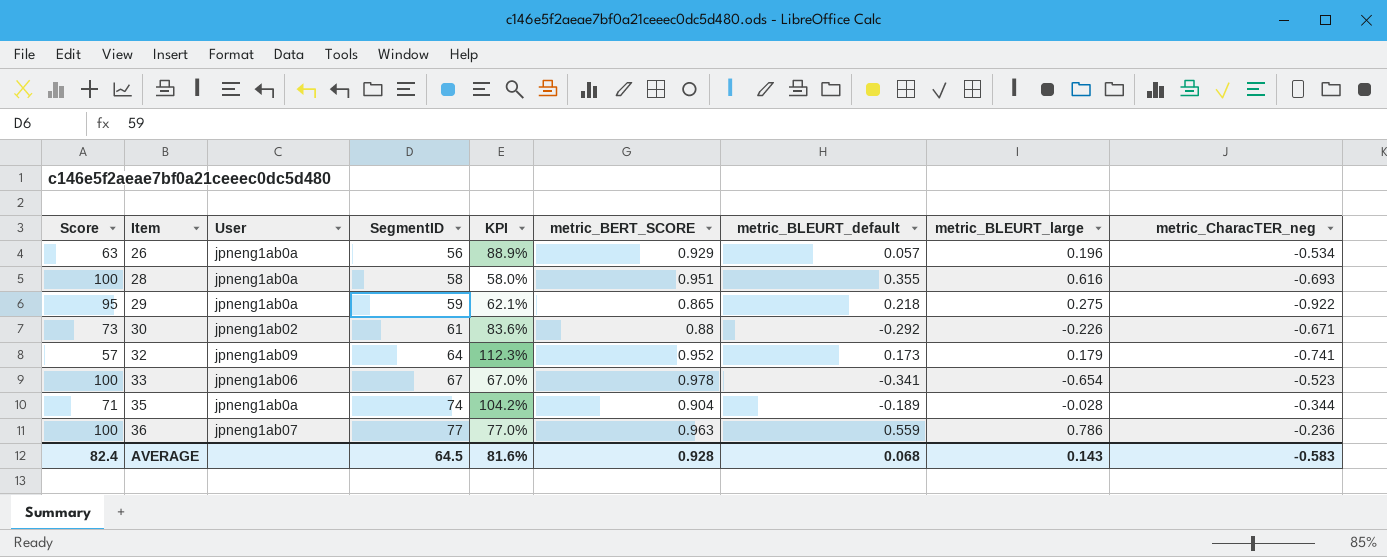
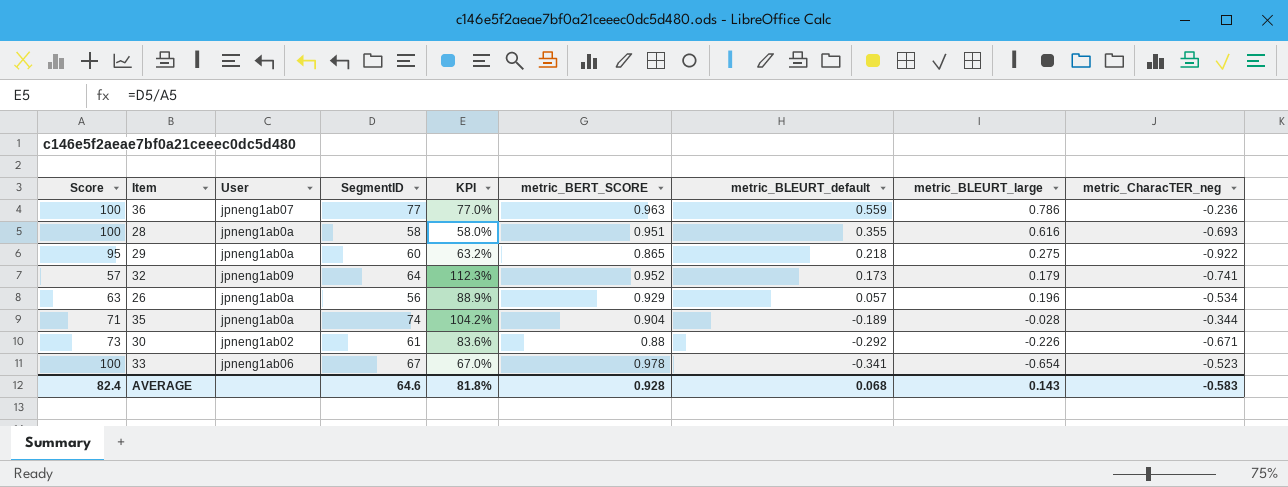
row order: Item ascending -> metric_BLEURT_default descending
29 | SegmentID: 59 -> 60
29 | KPI: 62.1% -> 63.2%
AVERAGE | SegmentID: 64.5 -> 64.6
AVERAGE | KPI: 81.6% -> 81.8%

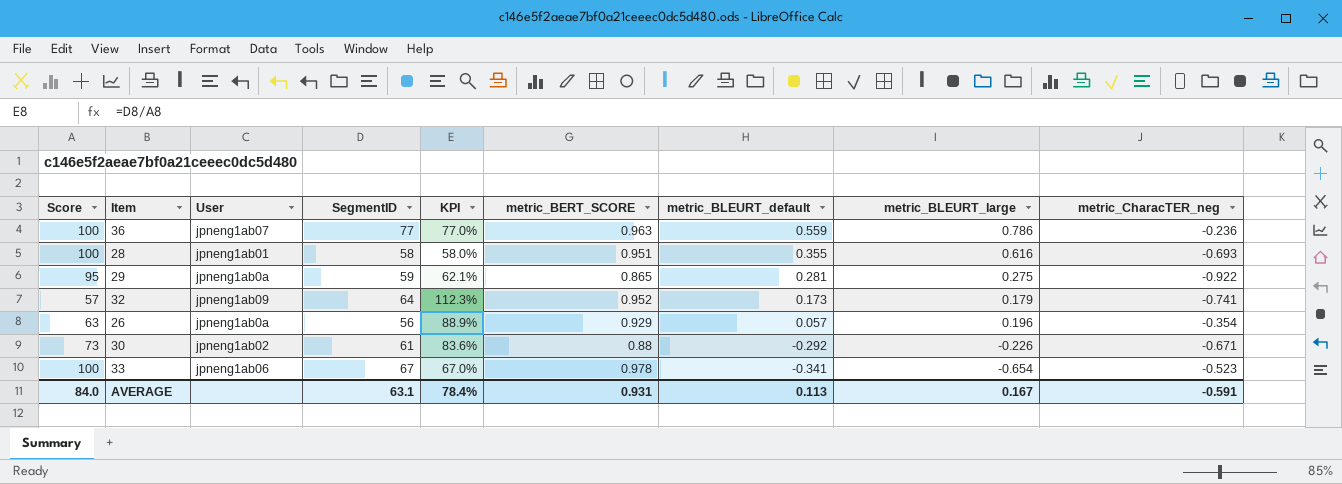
row 35: 71 | jpneng1ab0a | 74 | 104.2% | 0.904 | -0.189 | -0.028 | -0.344 -> none
28 | User: jpneng1ab0a -> jpneng1ab01
29 | SegmentID: 60 -> 59
29 | KPI: 63.2% -> 62.1%
29 | metric_BLEURT_default: 0.218 -> 0.281
26 | metric_CharacTER_neg: -0.534 -> -0.354
AVERAGE | Score: 82.4 -> 84.0
AVERAGE | SegmentID: 64.6 -> 63.1
AVERAGE | KPI: 81.8% -> 78.4%
AVERAGE | metric_BERT_SCORE: 0.928 -> 0.931
AVERAGE | metric_BLEURT_default: 0.068 -> 0.113
AVERAGE | metric_BLEURT_large: 0.143 -> 0.167
AVERAGE | metric_CharacTER_neg: -0.583 -> -0.591

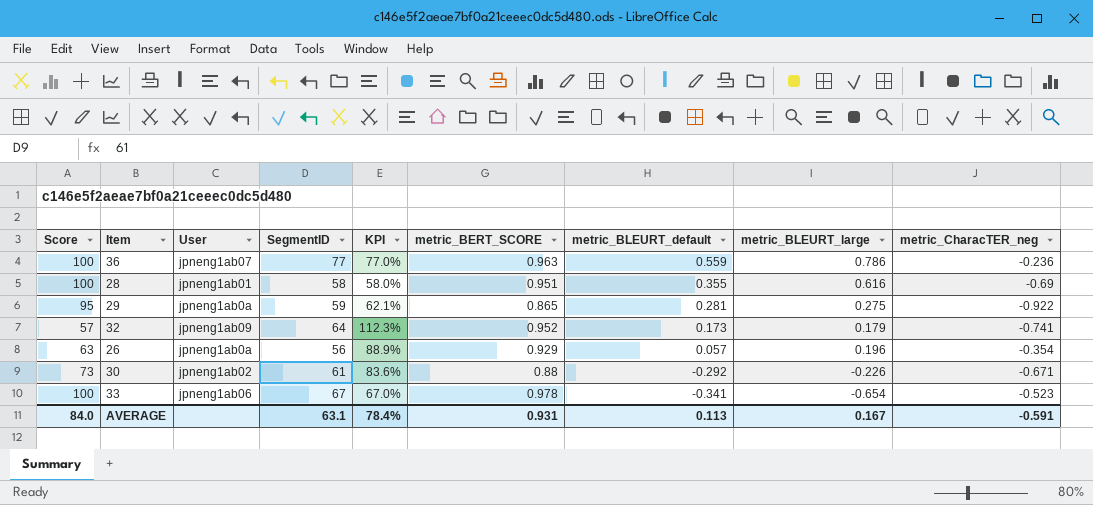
28 | metric_CharacTER_neg: -0.693 -> -0.69

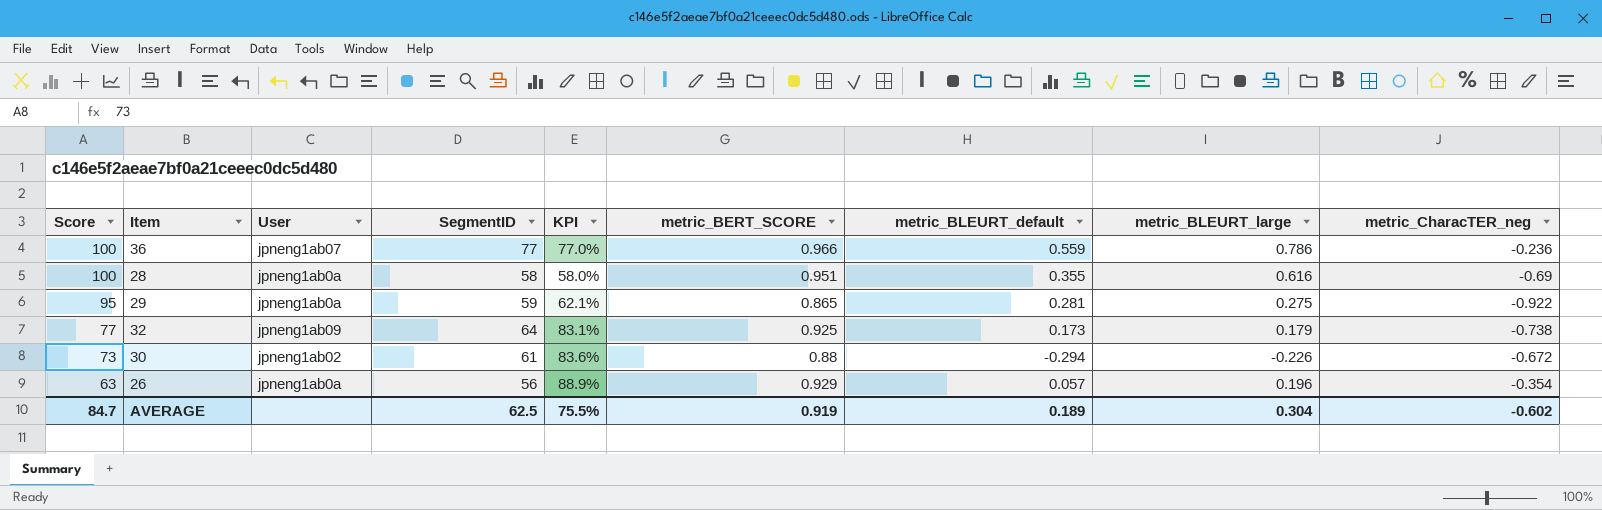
row order: metric_BLEURT_default descending -> Score descending
row 33: 100 | jpneng1ab06 | 67 | 67.0% | 0.978 | -0.341 | -0.654 | -0.523 -> none
36 | metric_BERT_SCORE: 0.963 -> 0.966
28 | User: jpneng1ab01 -> jpneng1ab0a
32 | Score: 57 -> 77
32 | KPI: 112.3% -> 83.1%
32 | metric_BERT_SCORE: 0.952 -> 0.925
32 | metric_CharacTER_neg: -0.741 -> -0.738
30 | metric_BLEURT_default: -0.292 -> -0.294
30 | metric_CharacTER_neg: -0.671 -> -0.672
AVERAGE | Score: 84.0 -> 84.7
AVERAGE | SegmentID: 63.1 -> 62.5
AVERAGE | KPI: 78.4% -> 75.5%
AVERAGE | metric_BERT_SCORE: 0.931 -> 0.919
AVERAGE | metric_BLEURT_default: 0.113 -> 0.189
AVERAGE | metric_BLEURT_large: 0.167 -> 0.304
AVERAGE | metric_CharacTER_neg: -0.591 -> -0.602

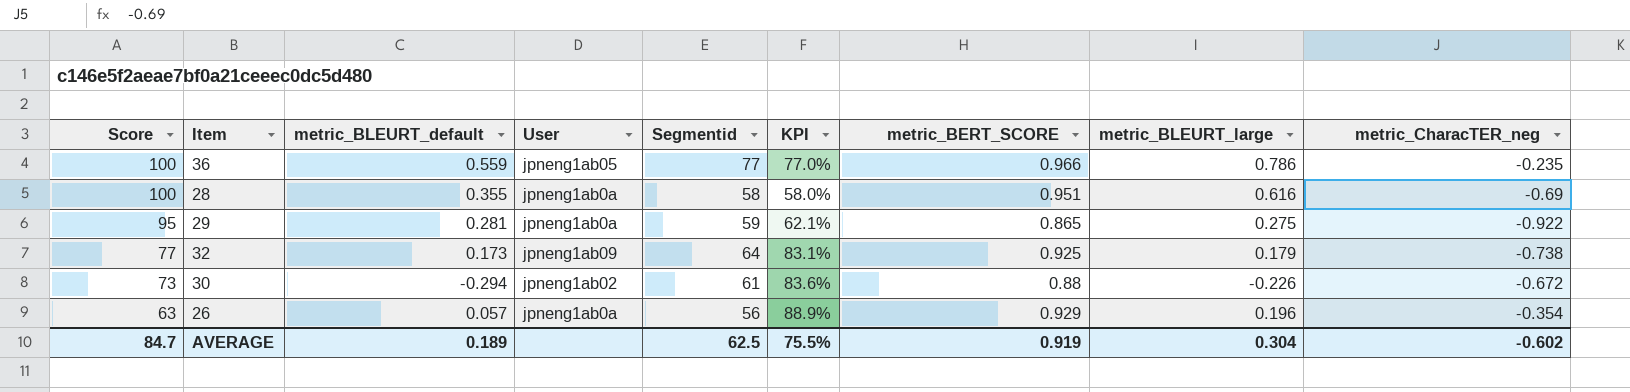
column metric_BLEURT_default | position: 7 -> 3
column name: SegmentID -> Segmentid
36 | User: jpneng1ab07 -> jpneng1ab05
36 | metric_CharacTER_neg: -0.236 -> -0.235

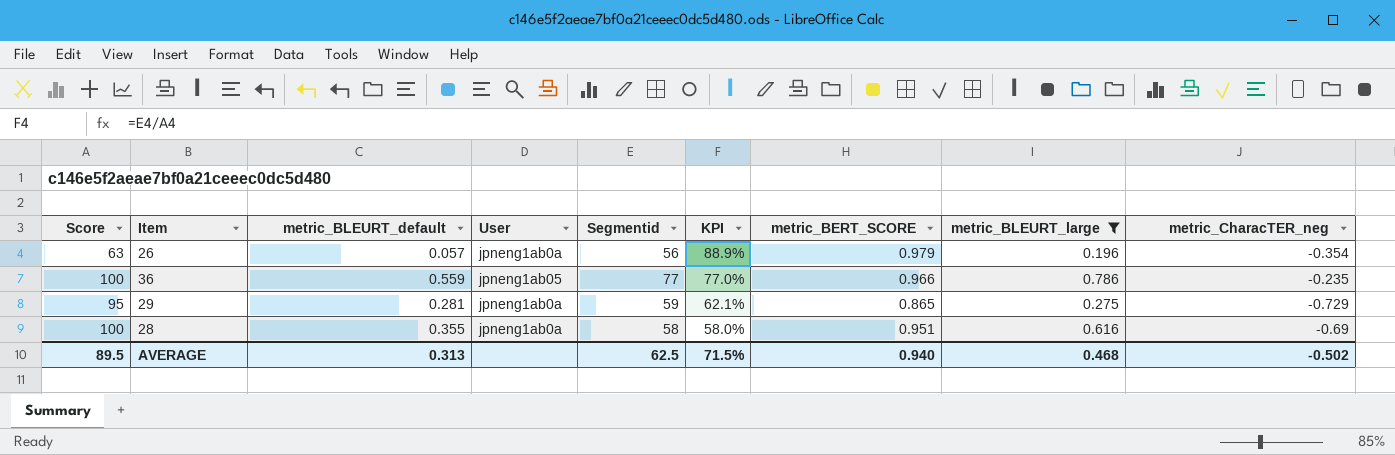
filter: none -> metric_BLEURT_large >= 0.196
row order: Score descending -> KPI descending
26 | metric_BERT_SCORE: 0.929 -> 0.979
29 | metric_CharacTER_neg: -0.922 -> -0.729
AVERAGE | Score: 84.7 -> 89.5
AVERAGE | metric_BLEURT_default: 0.189 -> 0.313
AVERAGE | KPI: 75.5% -> 71.5%
AVERAGE | metric_BERT_SCORE: 0.919 -> 0.940
AVERAGE | metric_BLEURT_large: 0.304 -> 0.468
AVERAGE | metric_CharacTER_neg: -0.602 -> -0.502

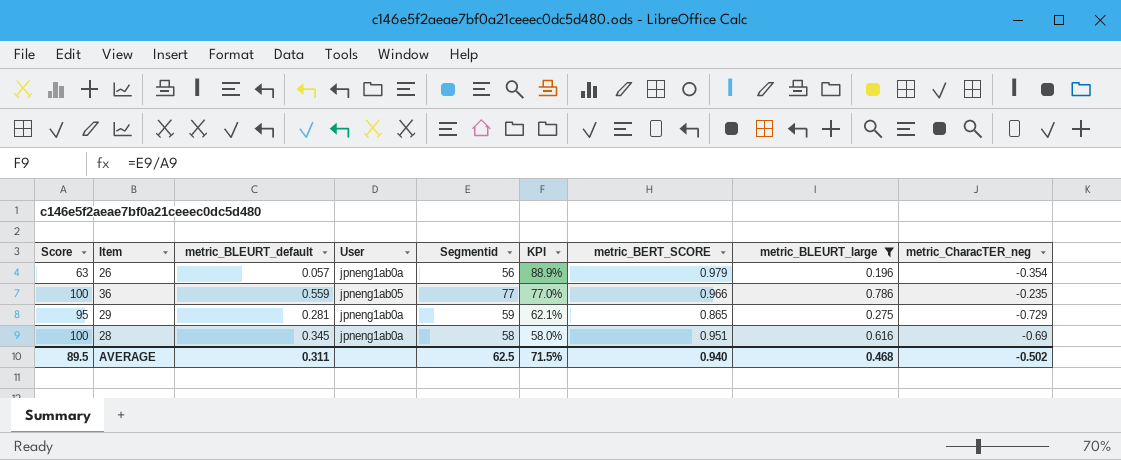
28 | metric_BLEURT_default: 0.355 -> 0.345
AVERAGE | metric_BLEURT_default: 0.313 -> 0.311

